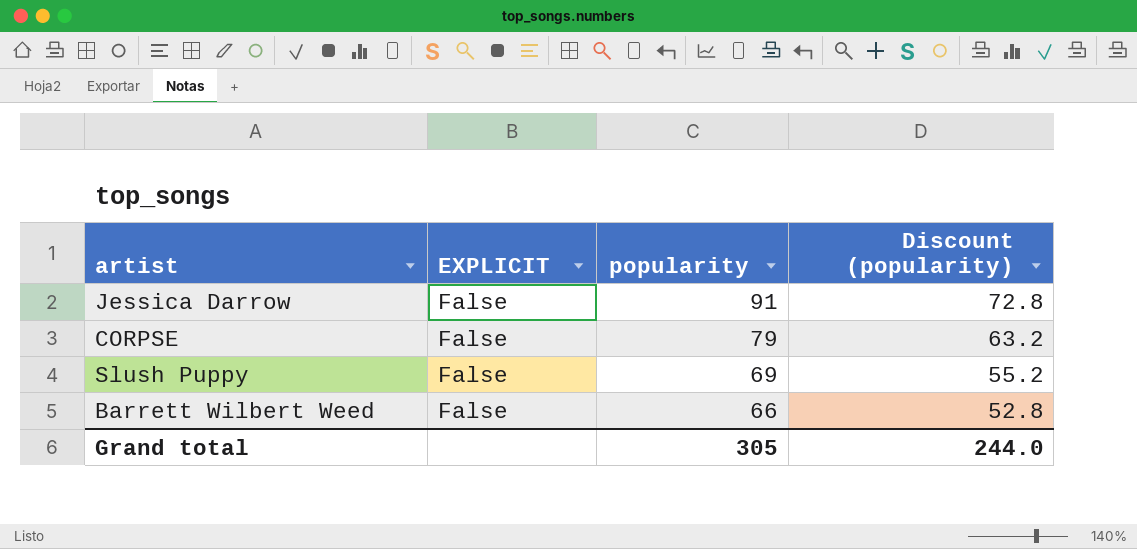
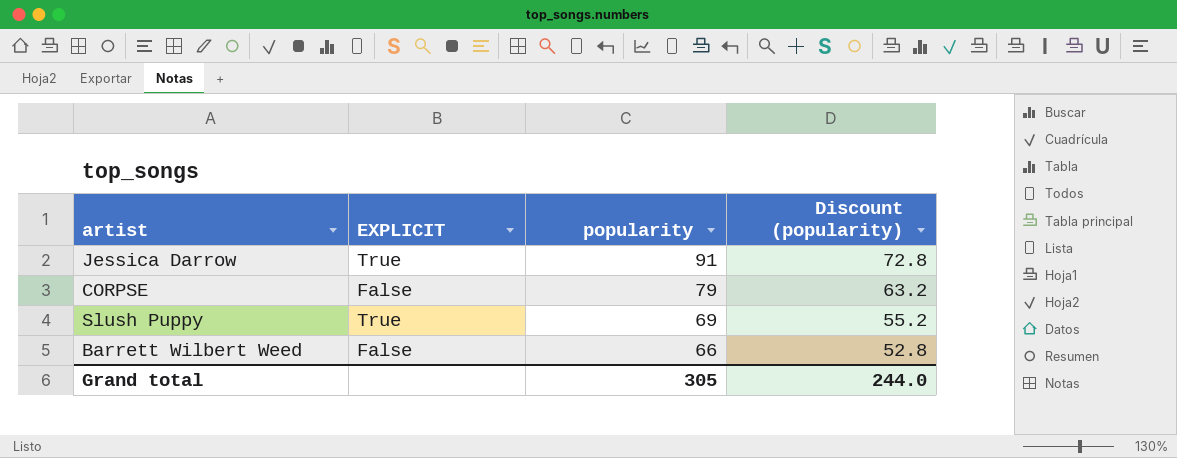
Jessica Darrow | EXPLICIT: False -> True
Slush Puppy | EXPLICIT: False -> True

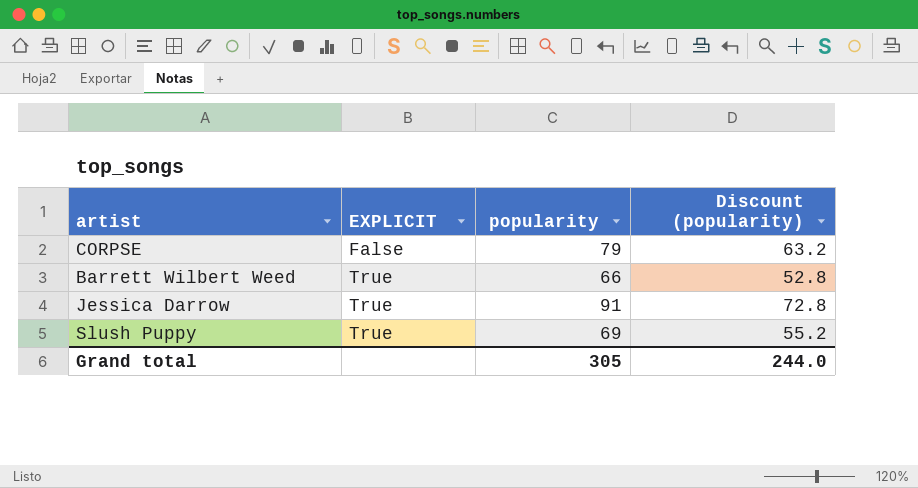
row order: popularity descending -> EXPLICIT ascending
Barrett Wilbert Weed | EXPLICIT: False -> True

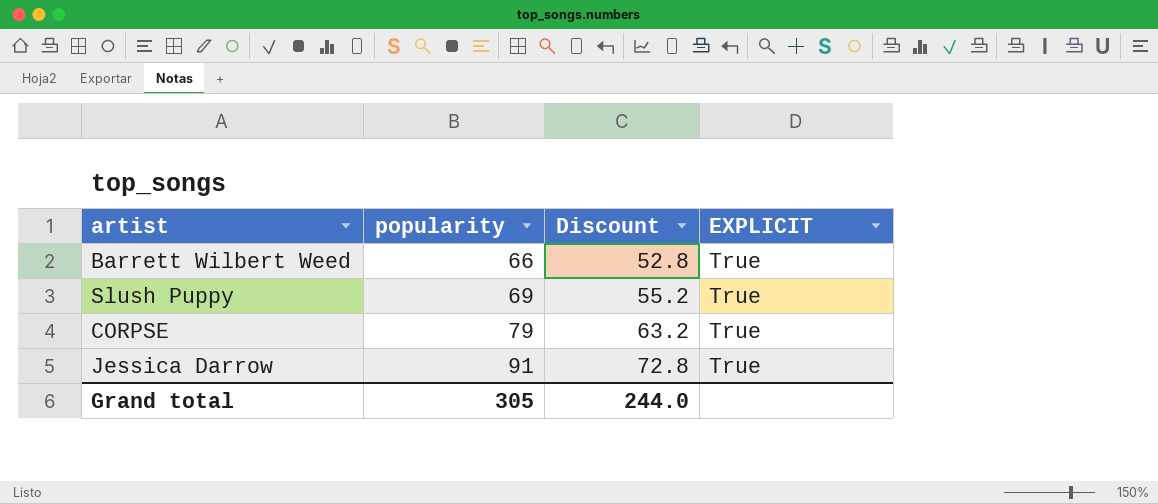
row order: EXPLICIT ascending -> popularity ascending
column name: Discount (popularity) -> Discount
column EXPLICIT | position: 2 -> 4
CORPSE | EXPLICIT: False -> True

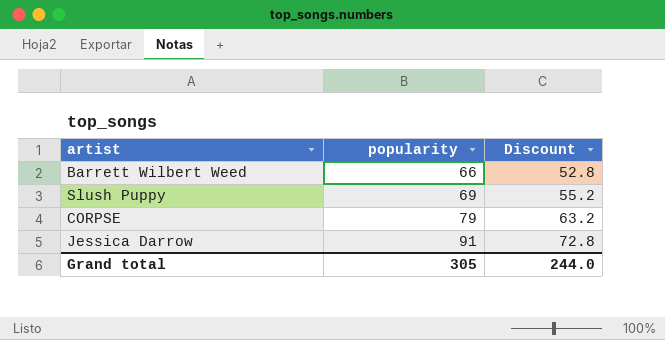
column EXPLICIT | position: 4 -> none

